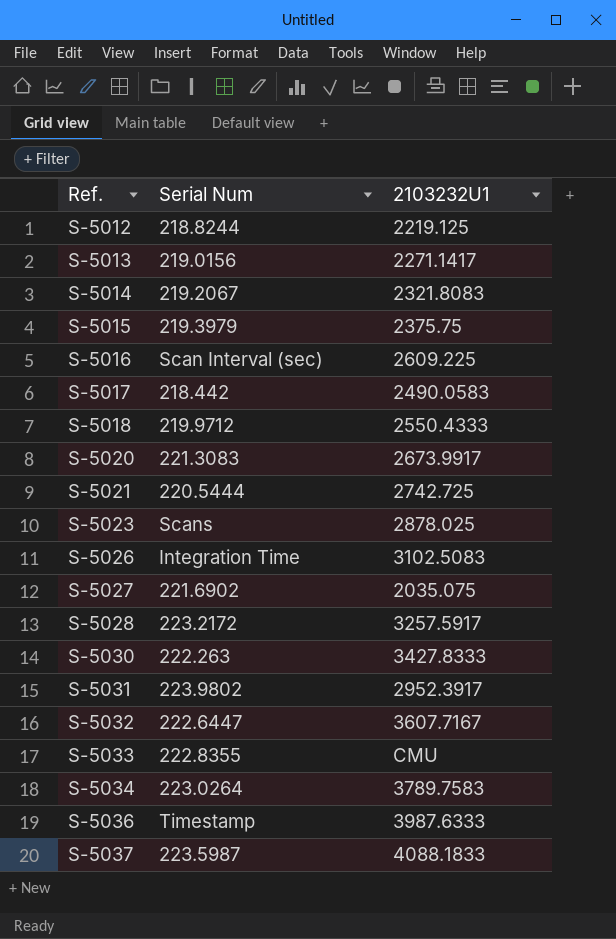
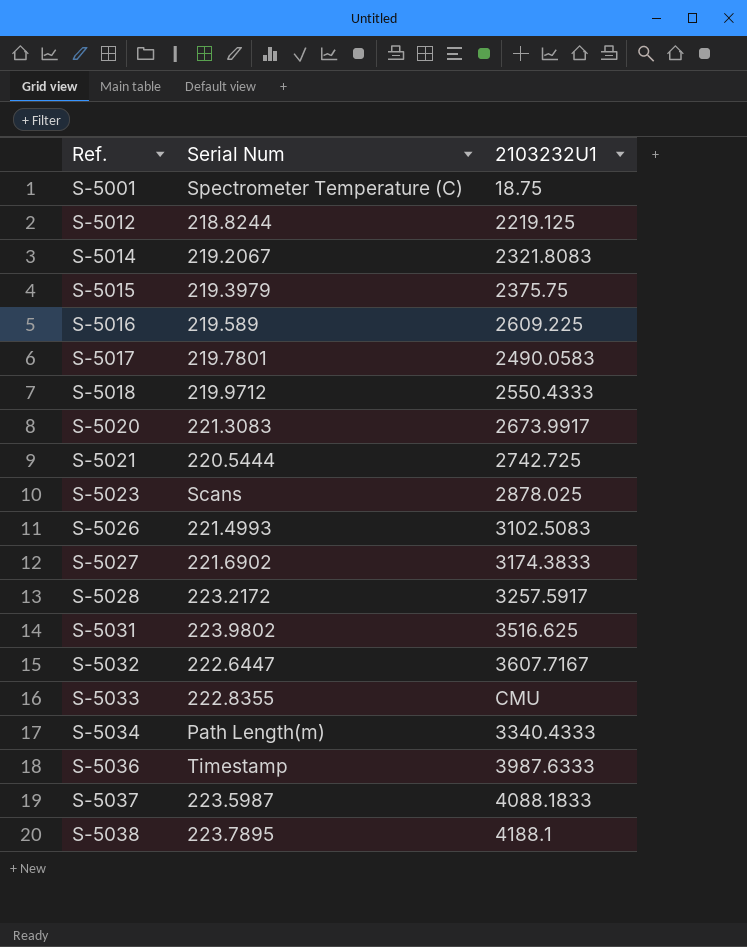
row S-5013: 219.0156 | 2271.1417 -> none
row S-5030: 222.263 | 3427.8333 -> none
row S-5001: none -> Spectrometer Temperature (C) | 18.75
S-5016 | Serial Num: Scan Interval (sec) -> 219.589
S-5017 | Serial Num: 218.442 -> 219.7801
S-5026 | Serial Num: Integration Time -> 221.4993
S-5027 | 2103232U1: 2035.075 -> 3174.3833
S-5031 | 2103232U1: 2952.3917 -> 3516.625
S-5034 | Serial Num: 223.0264 -> Path Length(m)
S-5034 | 2103232U1: 3789.7583 -> 3340.4333
row S-5038: none -> 223.7895 | 4188.1

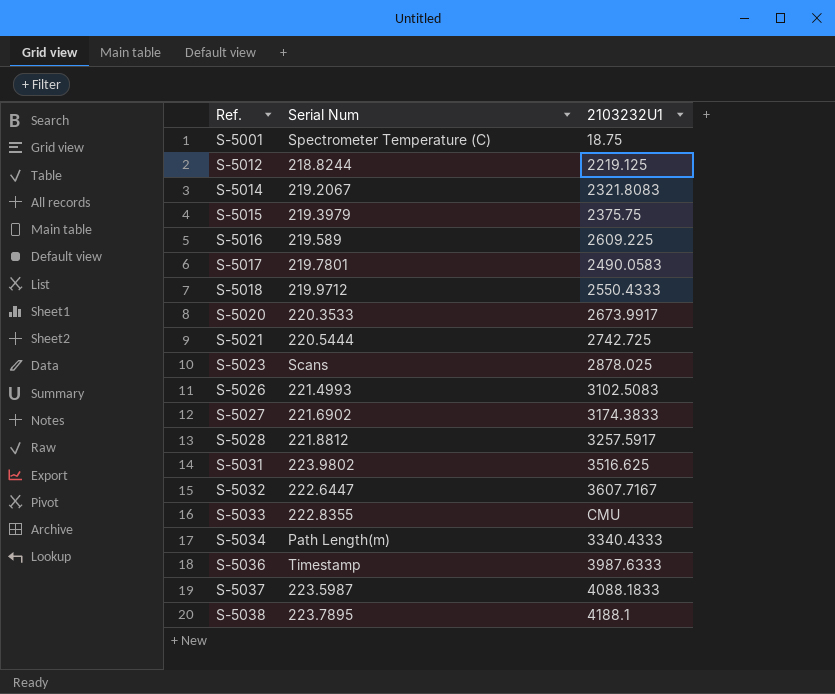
S-5020 | Serial Num: 221.3083 -> 220.3533
S-5028 | Serial Num: 223.2172 -> 221.8812

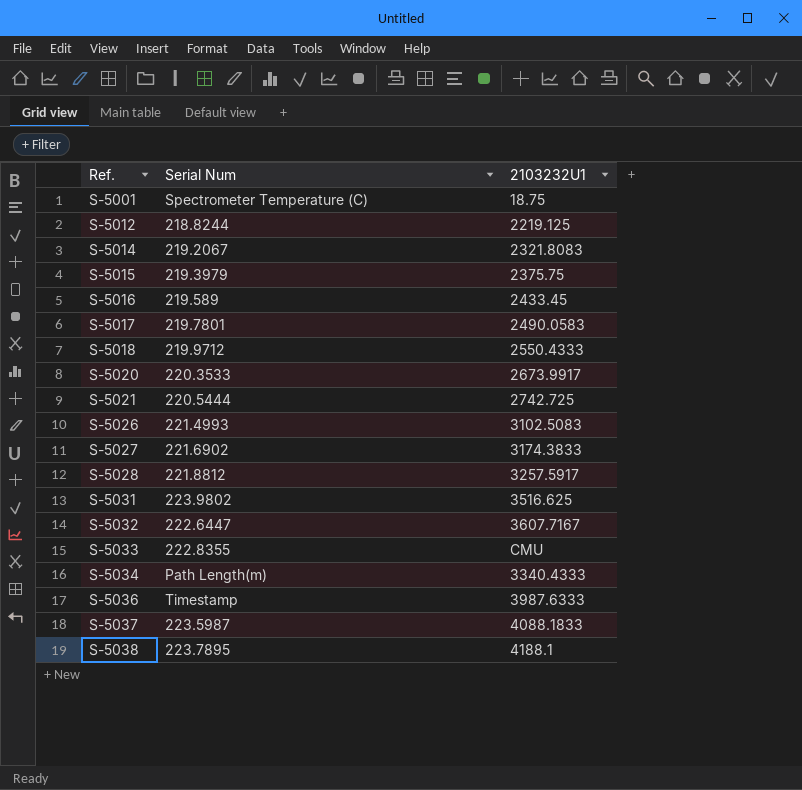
row S-5023: Scans | 2878.025 -> none
S-5016 | 2103232U1: 2609.225 -> 2433.45

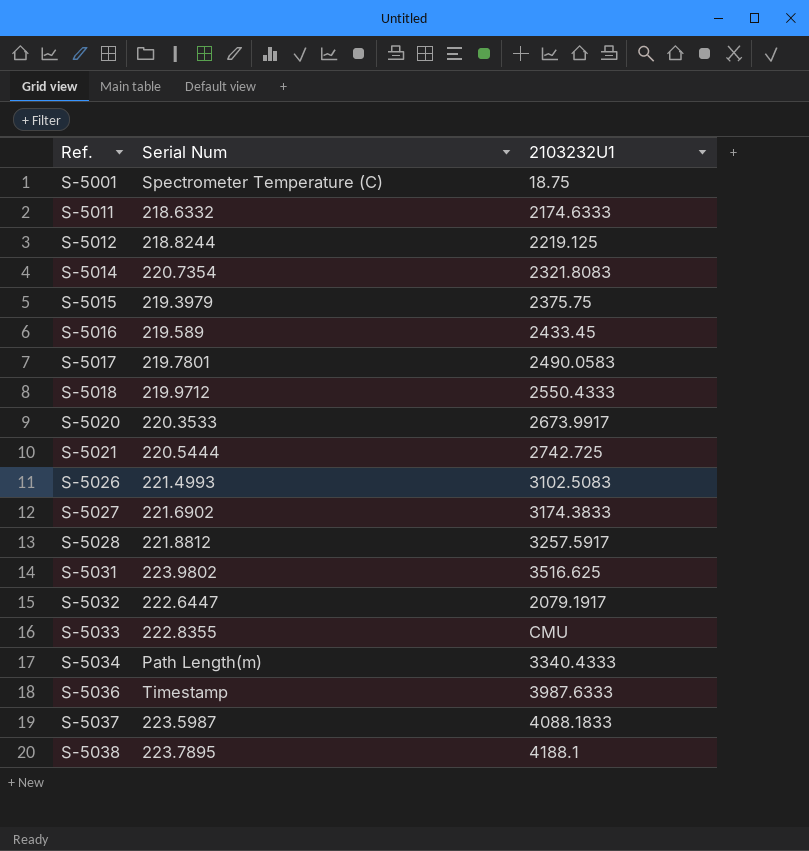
row S-5011: none -> 218.6332 | 2174.6333
S-5014 | Serial Num: 219.2067 -> 220.7354
S-5032 | 2103232U1: 3607.7167 -> 2079.1917

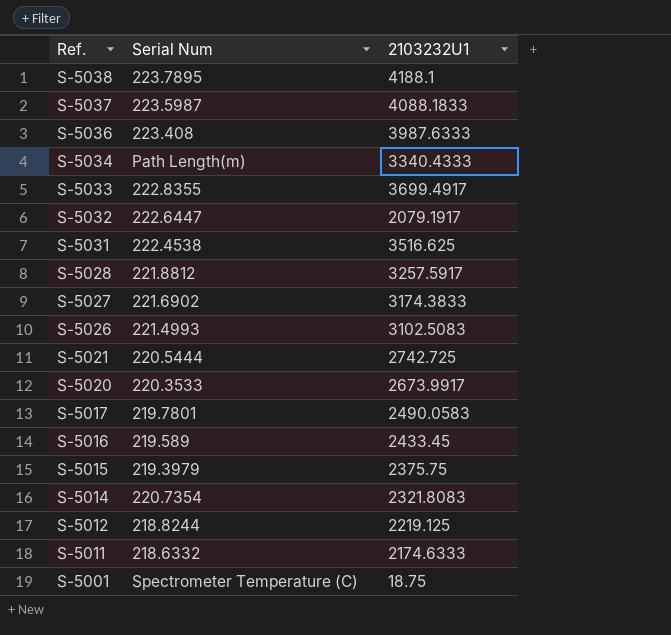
row order: Ref. ascending -> Ref. descending
row S-5018: 219.9712 | 2550.4333 -> none
S-5036 | Serial Num: Timestamp -> 223.408
S-5033 | 2103232U1: CMU -> 3699.4917
S-5031 | Serial Num: 223.9802 -> 222.4538

